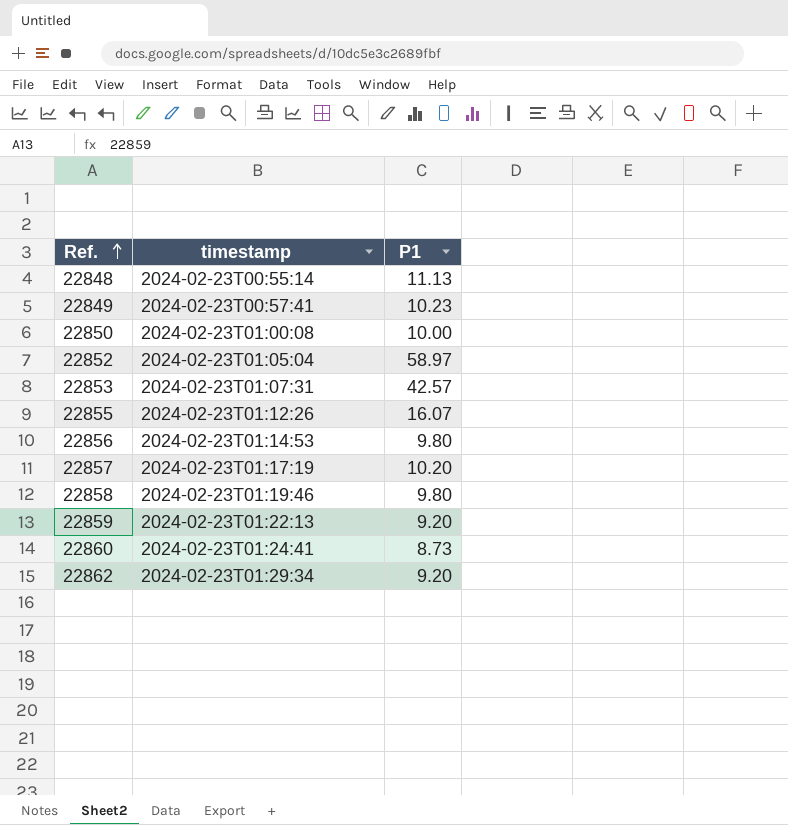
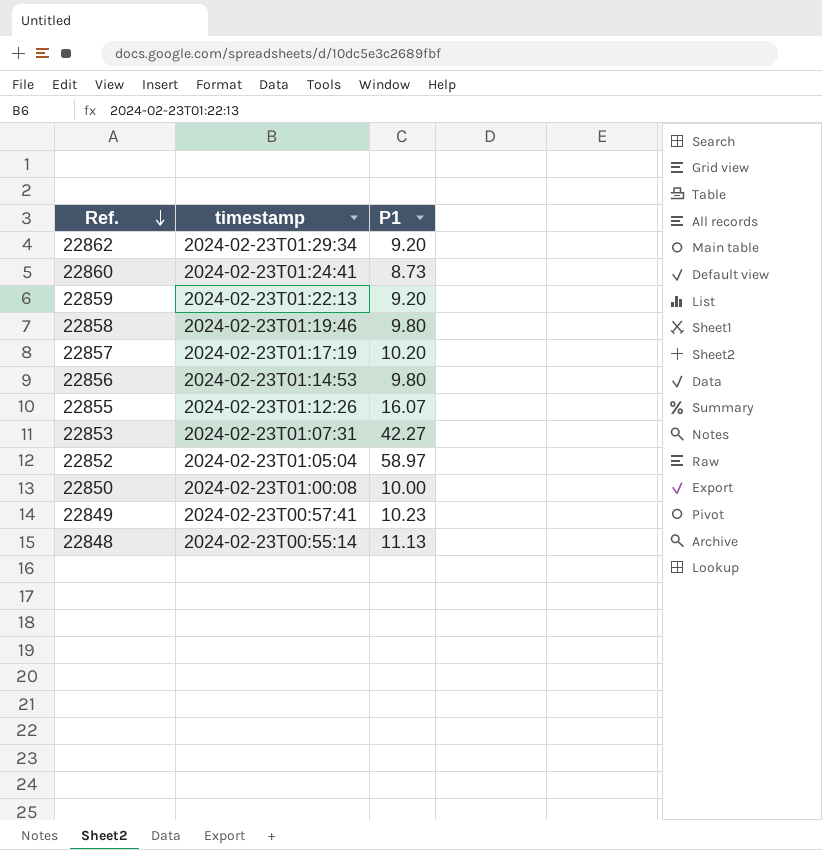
row order: Ref. ascending -> Ref. descending
22853 | P1: 42.57 -> 42.27

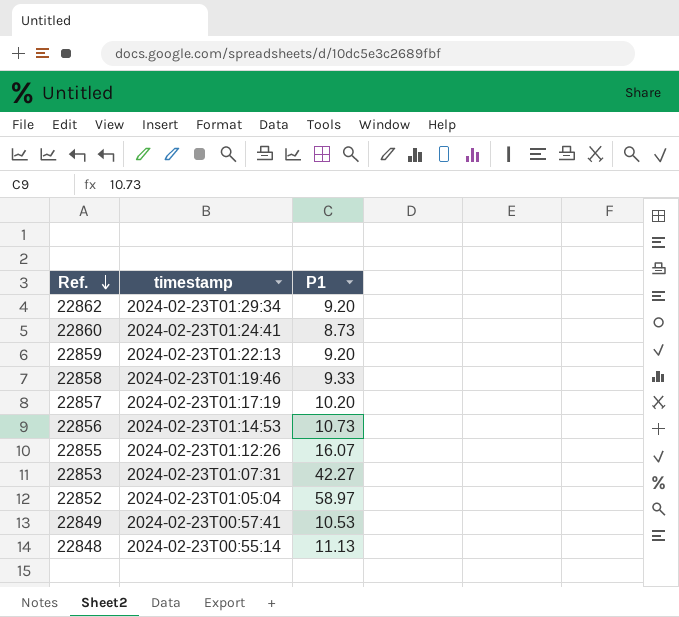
row 22850: 2024-02-23T01:00:08 | 10.00 -> none
22858 | P1: 9.80 -> 9.33
22856 | P1: 9.80 -> 10.73
22849 | P1: 10.23 -> 10.53

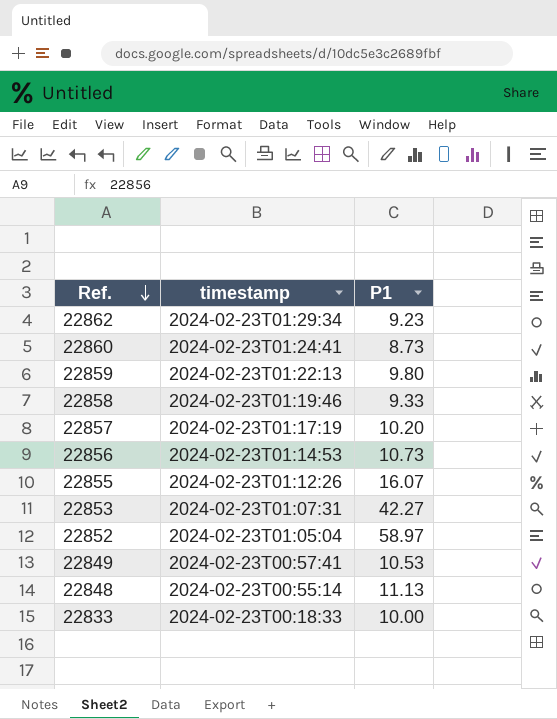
22862 | P1: 9.20 -> 9.23
22859 | P1: 9.20 -> 9.80
row 22833: none -> 2024-02-23T00:18:33 | 10.00

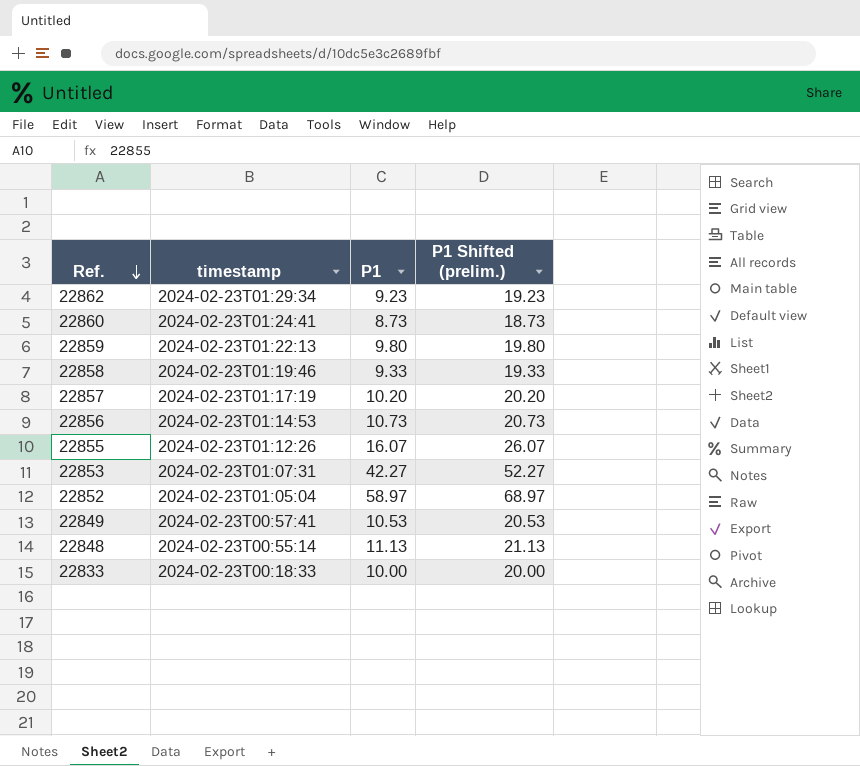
column P1 Shifted (prelim.) | formula: none -> [P1] + 10

